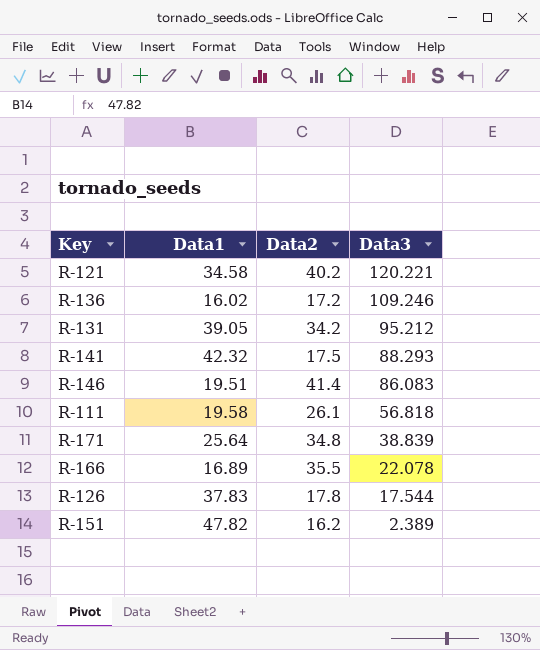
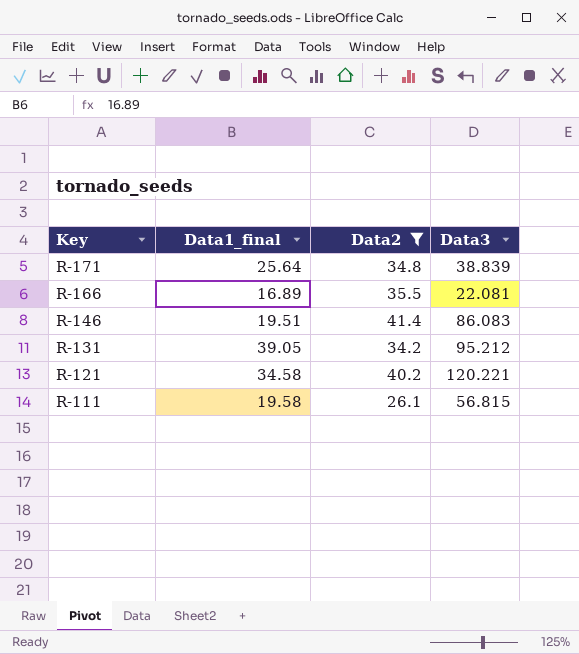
filter: none -> Data2 >= 26.1
row order: Data3 descending -> Key descending
column name: Data1 -> Data1_final
R-166 | Data3: 22.078 -> 22.081
R-111 | Data3: 56.818 -> 56.815

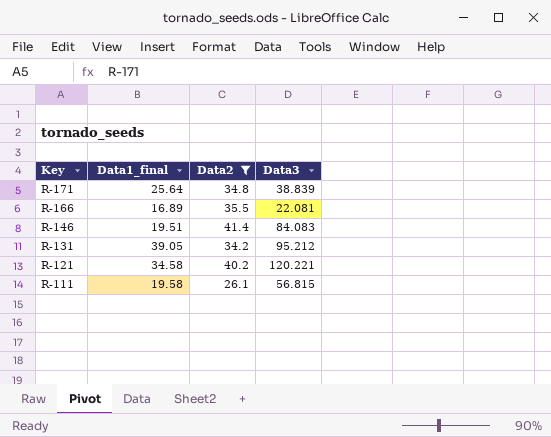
R-146 | Data3: 86.083 -> 84.083

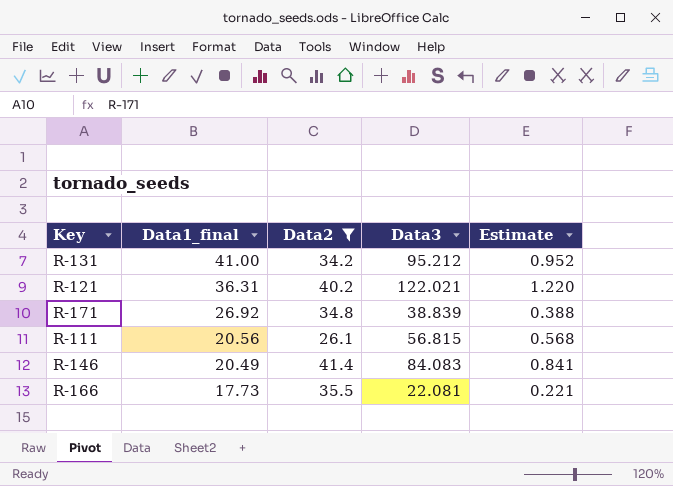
row order: Key descending -> Data1_final descending
column Estimate | formula: none -> [Data3] * 0.01
R-131 | Data1_final: 39.05 -> 41.00
R-121 | Data1_final: 34.58 -> 36.31
R-121 | Data3: 120.221 -> 122.021
R-171 | Data1_final: 25.64 -> 26.92
R-111 | Data1_final: 19.58 -> 20.56
R-146 | Data1_final: 19.51 -> 20.49
R-166 | Data1_final: 16.89 -> 17.73

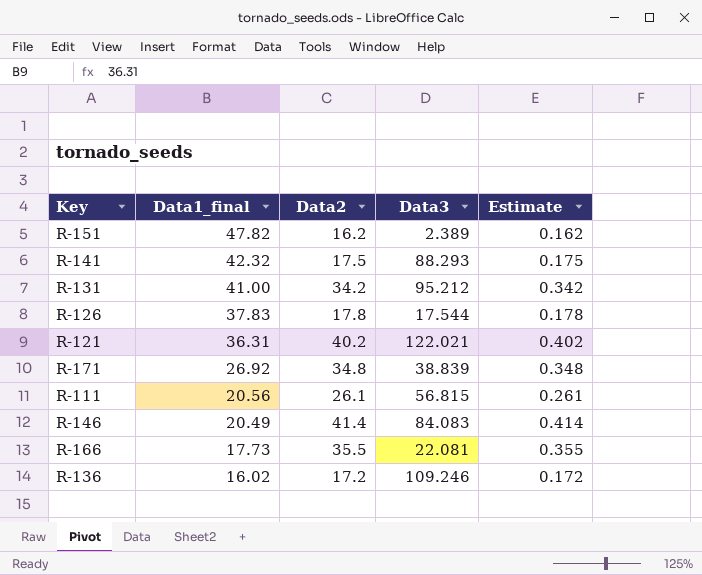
filter: Data2 >= 26.1 -> none
column Estimate | formula: [Data3] * 0.01 -> [Data2] * 0.01

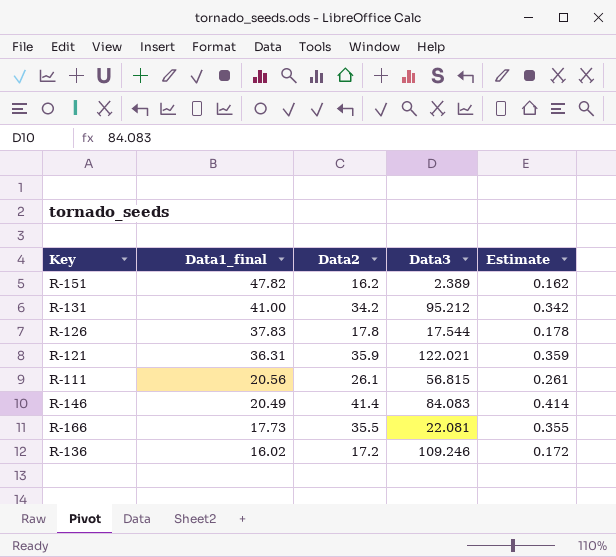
row R-141: 42.32 | 17.5 | 88.293 | 0.175 -> none
row R-171: 26.92 | 34.8 | 38.839 | 0.348 -> none
R-121 | Data2: 40.2 -> 35.9
R-121 | Estimate: 0.402 -> 0.359

